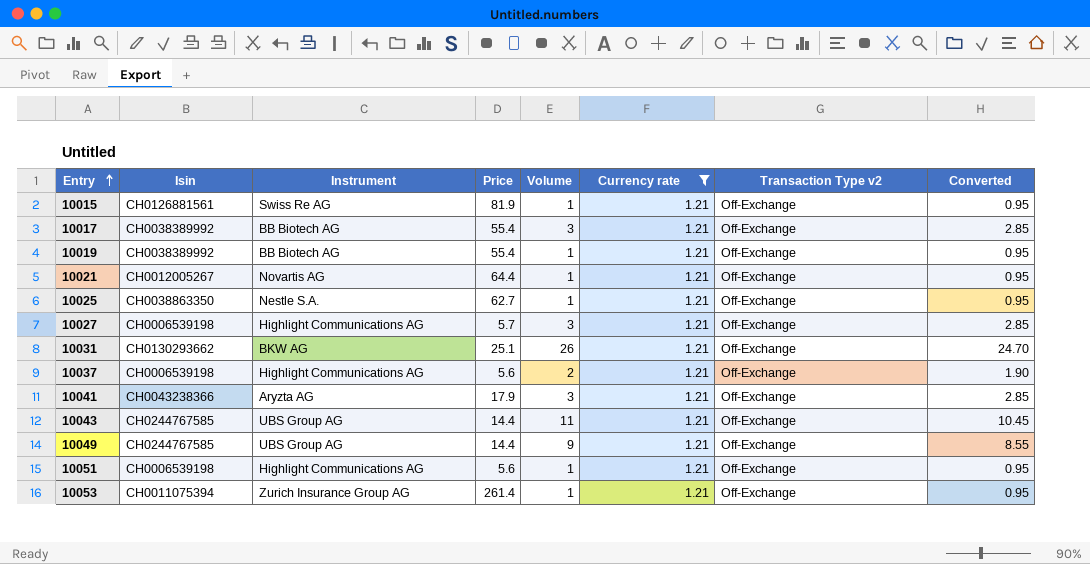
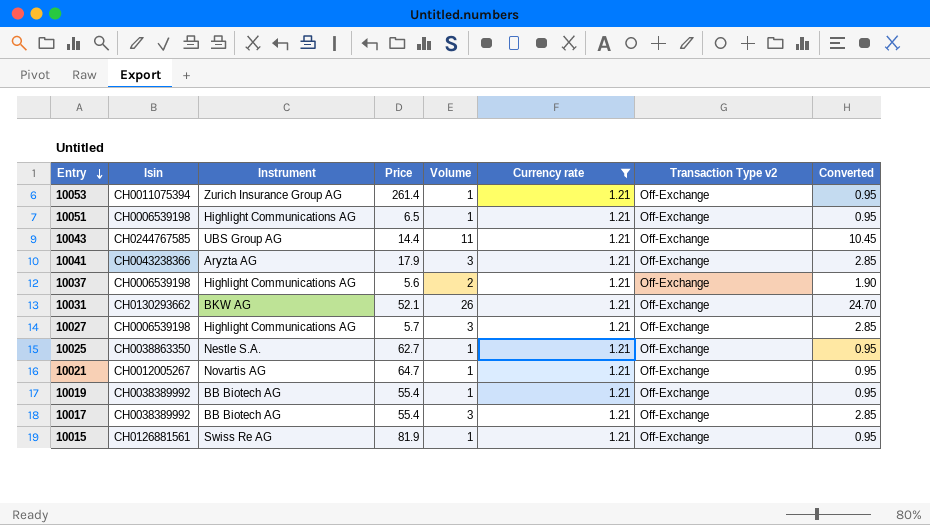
row order: Entry ascending -> Entry descending
row 10049: CH0244767585 | UBS Group AG | 14.4 | 9 | 1.21 | Off-Exchange | 8.55 -> none
10051 | Price: 5.6 -> 6.5
10031 | Price: 25.1 -> 52.1
10021 | Price: 64.4 -> 64.7

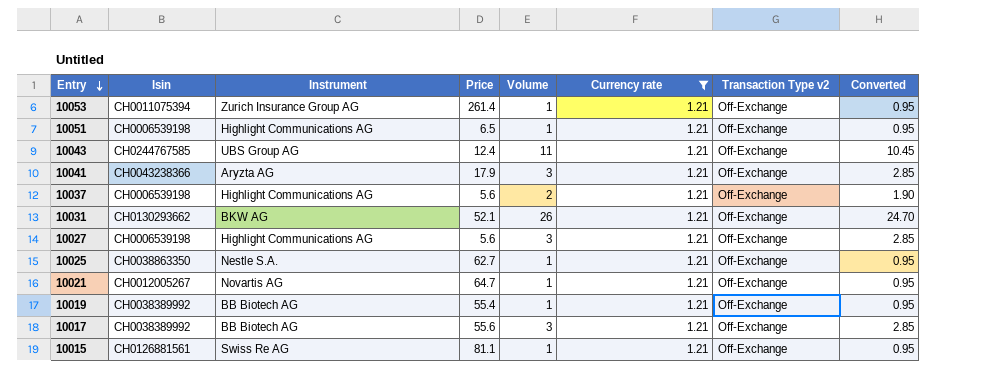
10043 | Price: 14.4 -> 12.4
10027 | Price: 5.7 -> 5.6
10017 | Price: 55.4 -> 55.6
10015 | Price: 81.9 -> 81.1

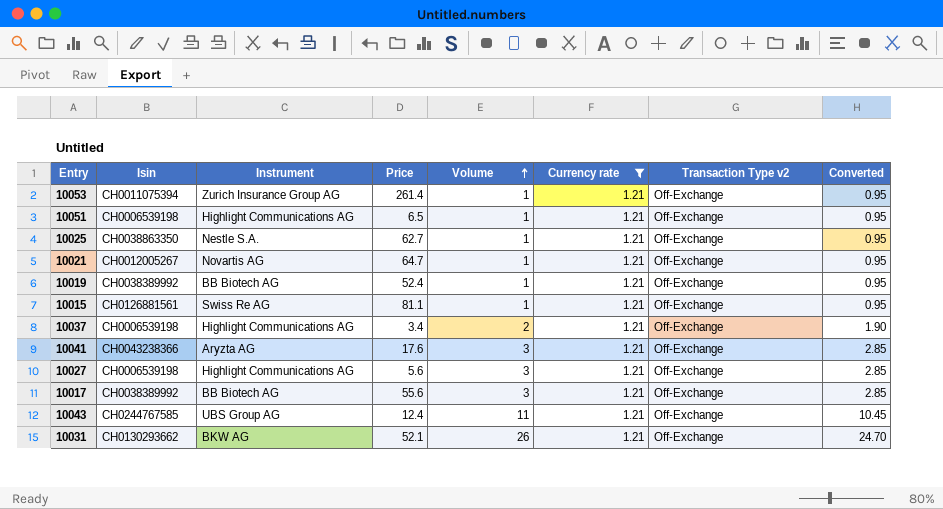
row order: Entry descending -> Volume ascending
10019 | Price: 55.4 -> 52.4
10037 | Price: 5.6 -> 3.4
10041 | Price: 17.9 -> 17.6

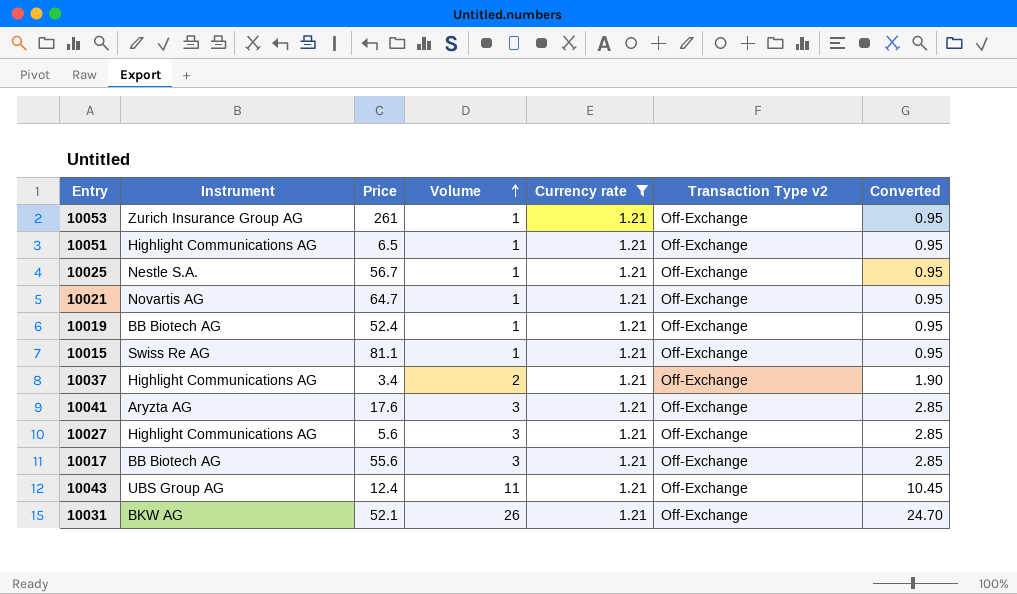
column Isin | position: 2 -> none
10053 | Price: 261.4 -> 261
10025 | Price: 62.7 -> 56.7

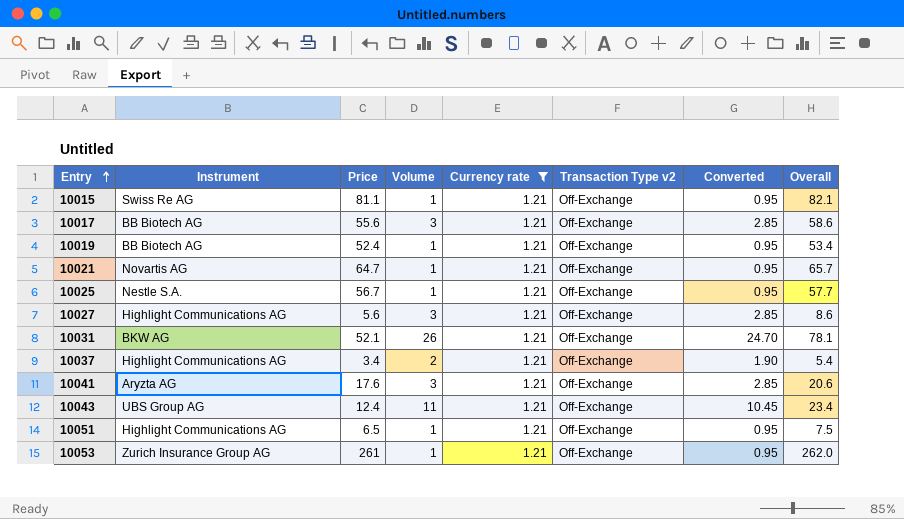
row order: Volume ascending -> Entry ascending
column Overall | formula: none -> [Price] + [Volume]

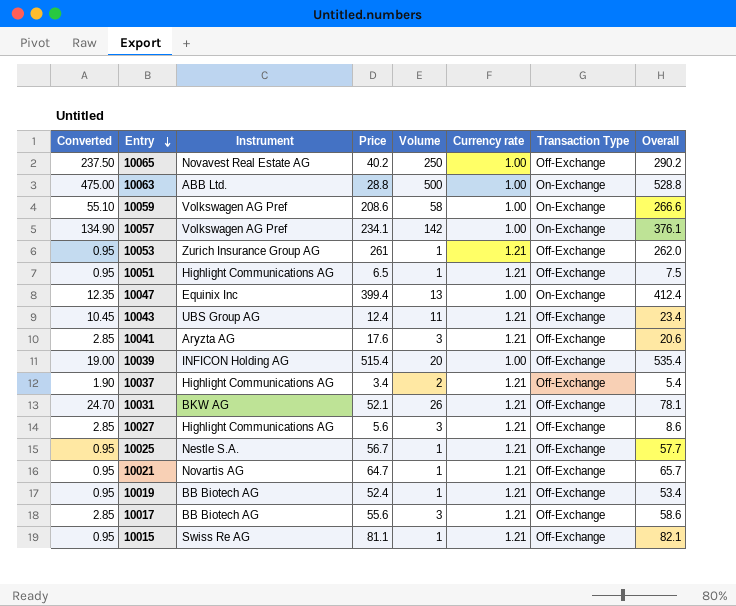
filter: Currency rate = 1.21 -> none
row order: Entry ascending -> Entry descending
column Converted | position: 7 -> 1
column name: Transaction Type v2 -> Transaction Type

